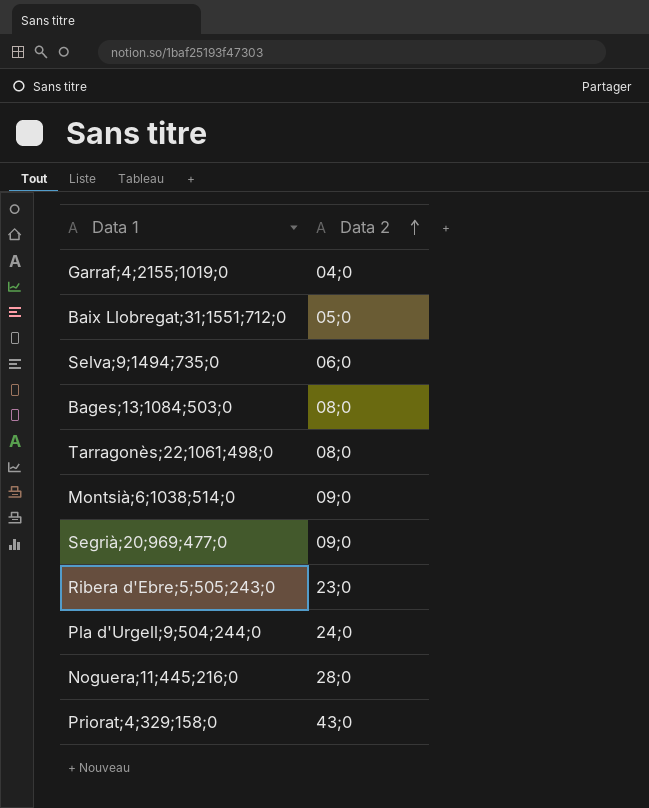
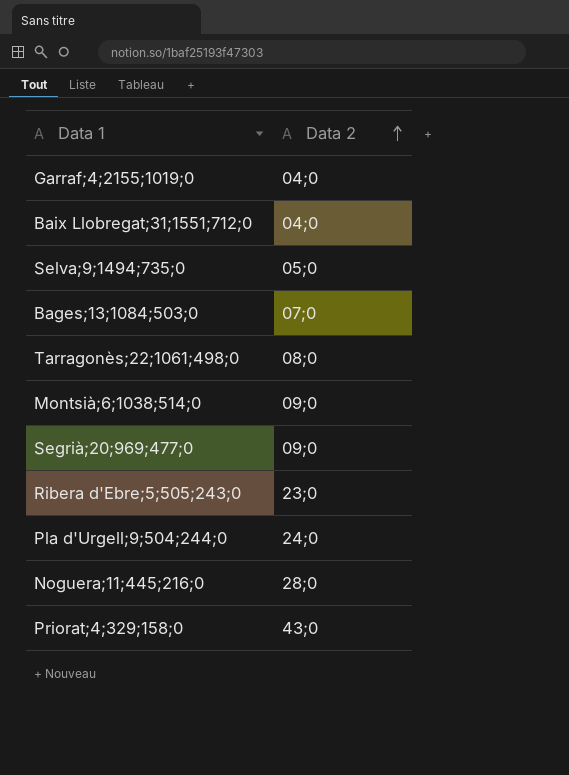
Baix Llobregat;31;1551;712;0 | Data 2: 05;0 -> 04;0
Selva;9;1494;735;0 | Data 2: 06;0 -> 05;0
Bages;13;1084;503;0 | Data 2: 08;0 -> 07;0

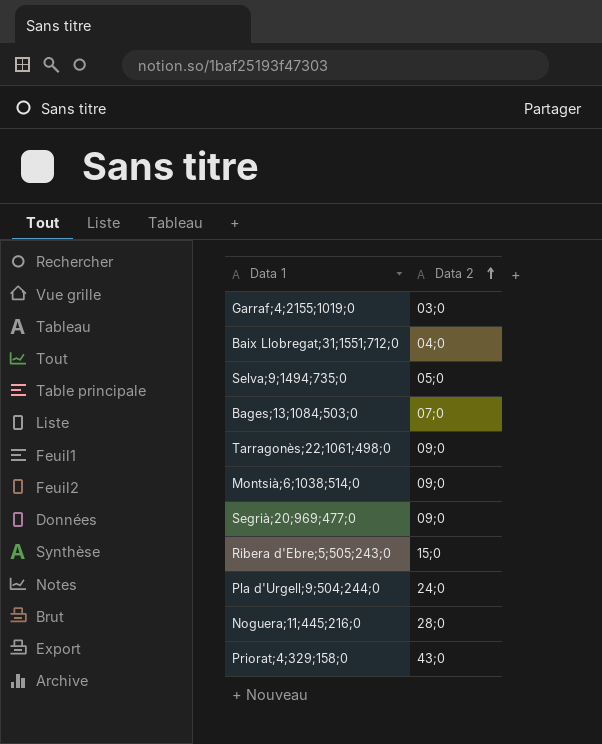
Garraf;4;2155;1019;0 | Data 2: 04;0 -> 03;0
Tarragonès;22;1061;498;0 | Data 2: 08;0 -> 09;0
Ribera d'Ebre;5;505;243;0 | Data 2: 23;0 -> 15;0

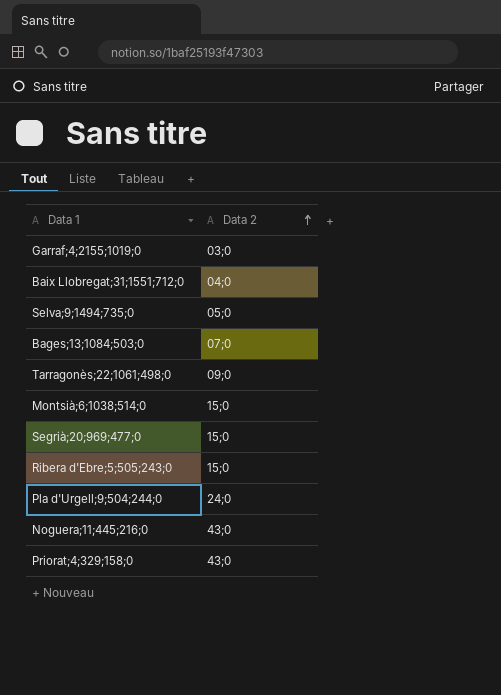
Montsià;6;1038;514;0 | Data 2: 09;0 -> 15;0
Segrià;20;969;477;0 | Data 2: 09;0 -> 15;0
Noguera;11;445;216;0 | Data 2: 28;0 -> 43;0

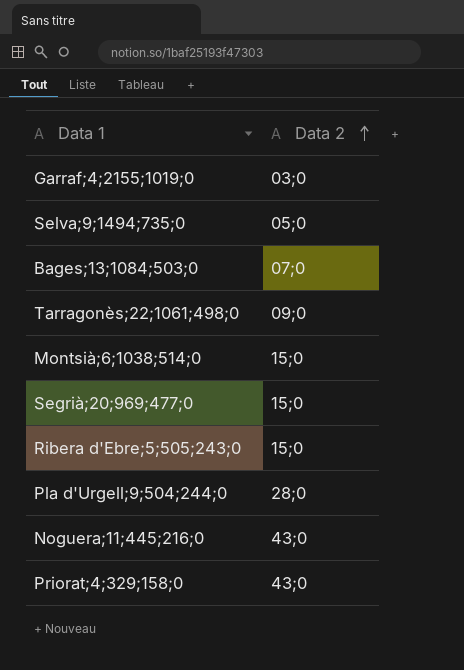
row Baix Llobregat;31;1551;712;0: 04;0 -> none
Pla d'Urgell;9;504;244;0 | Data 2: 24;0 -> 28;0

